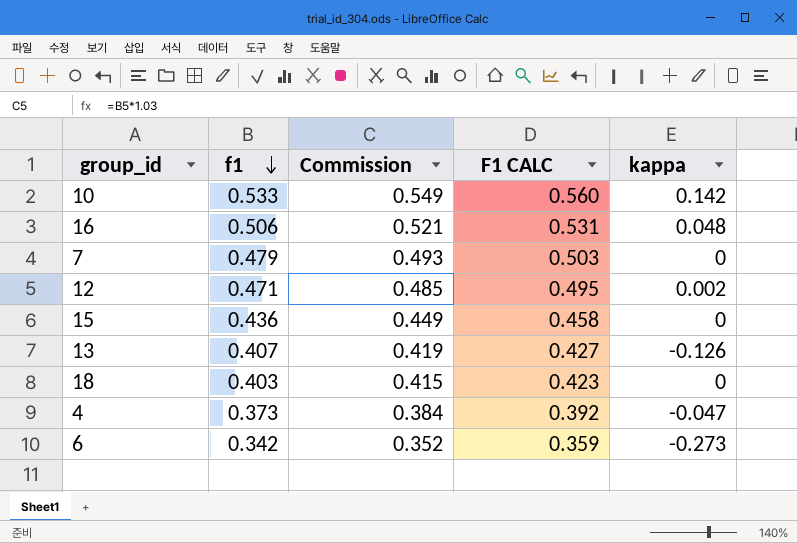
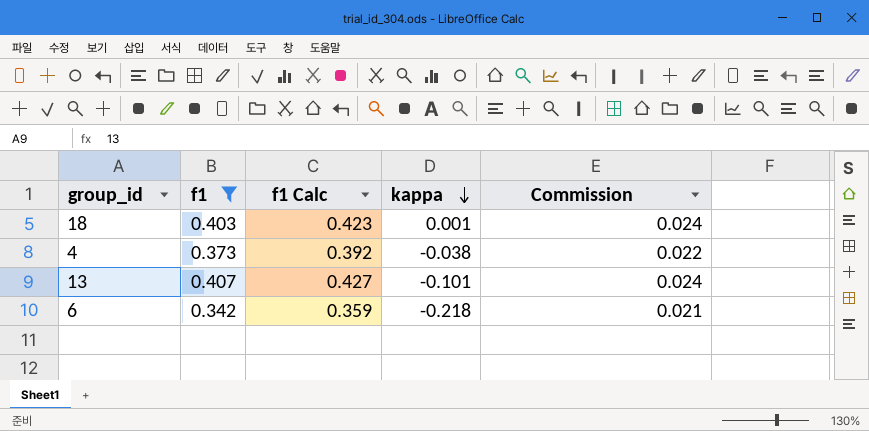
filter: none -> f1 <= 0.407
row order: f1 descending -> kappa descending
column name: F1 CALC -> f1 Calc
column Commission | formula: [f1] * 1.03 -> [f1] * 0.06
column Commission | position: 3 -> 5
18 | kappa: 0 -> 0.001
4 | kappa: -0.047 -> -0.038
13 | kappa: -0.126 -> -0.101
6 | kappa: -0.273 -> -0.218

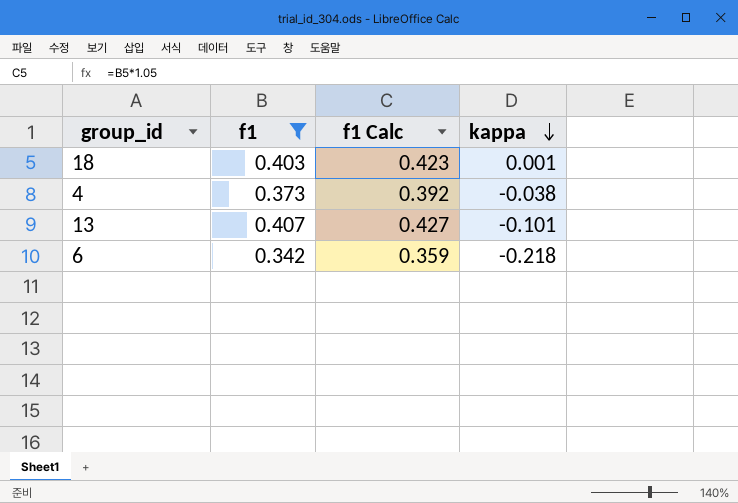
column Commission | formula: [f1] * 0.06 -> none

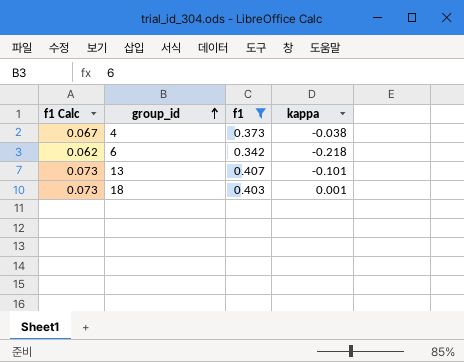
row order: kappa descending -> group_id ascending
column f1 Calc | formula: [f1] * 1.05 -> [f1] * 0.18
column f1 Calc | position: 3 -> 1

